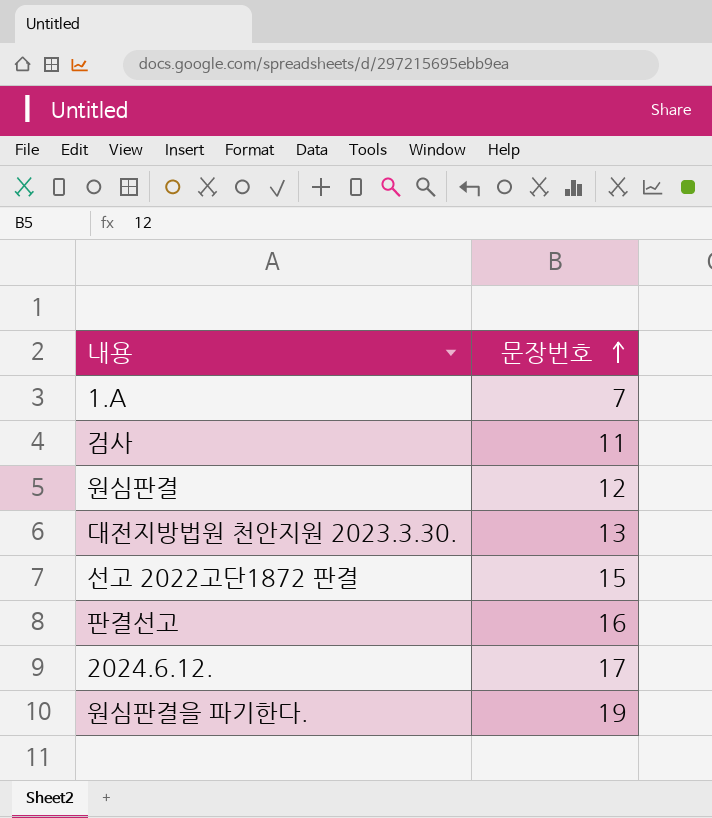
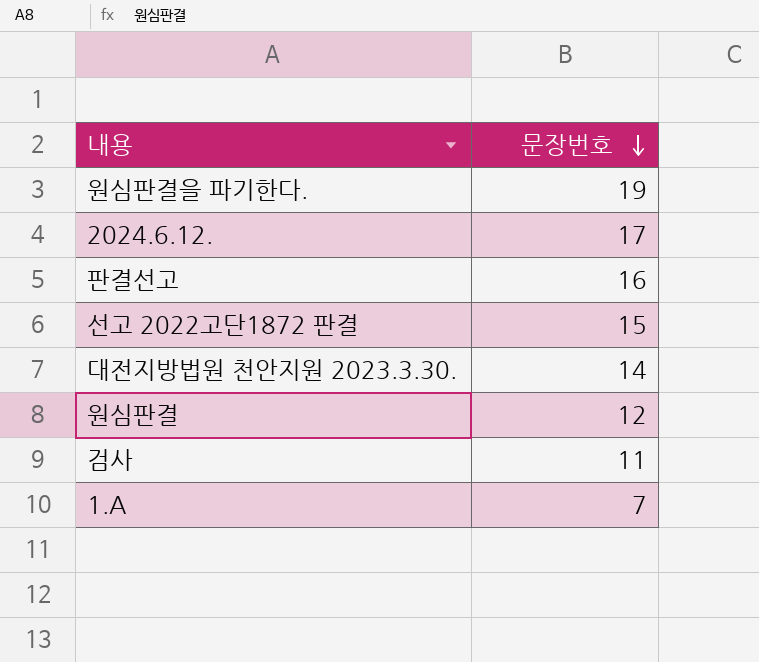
row order: 문장번호 ascending -> 문장번호 descending
대전지방법원 천안지원 2023.3.30. | 문장번호: 13 -> 14

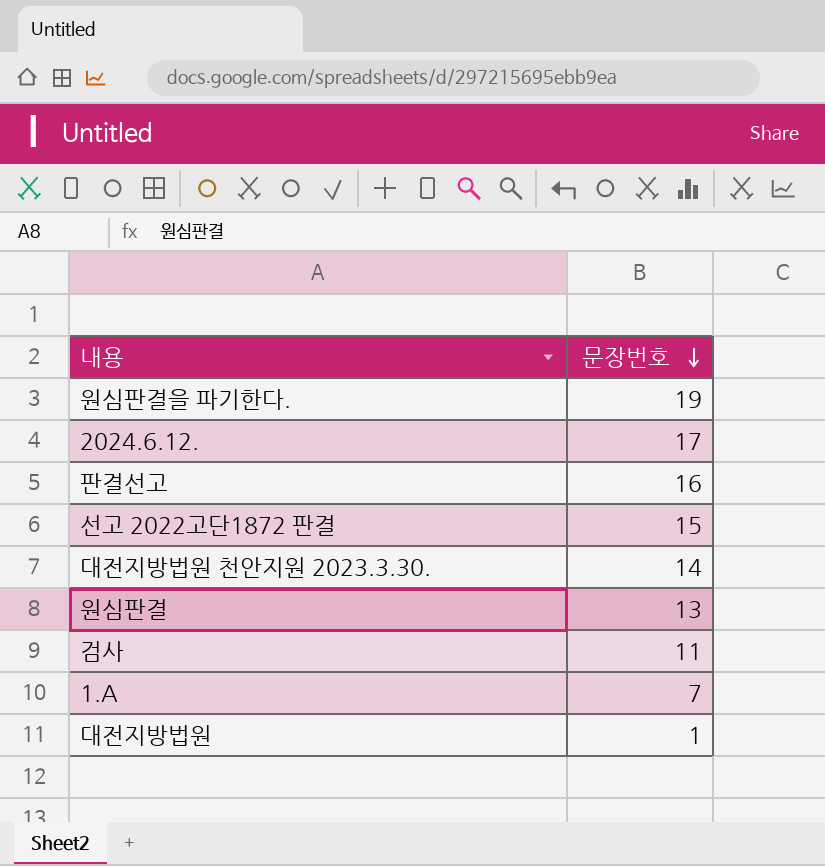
원심판결 | 문장번호: 12 -> 13
row 대전지방법원: none -> 1

